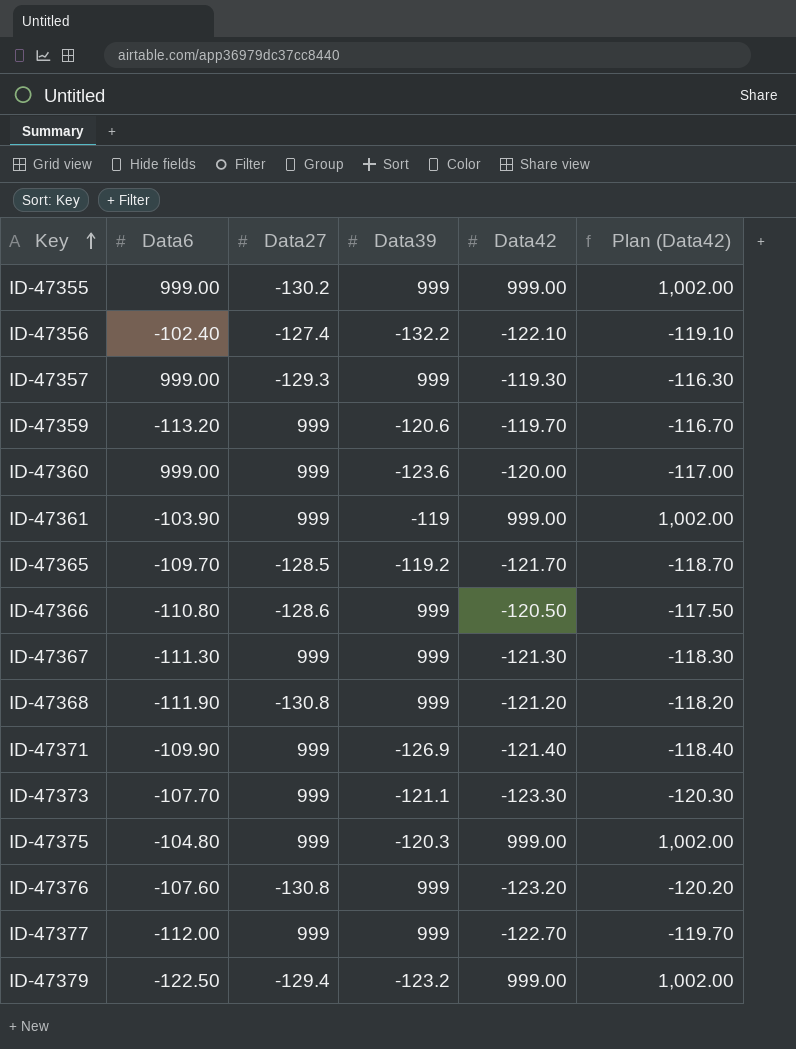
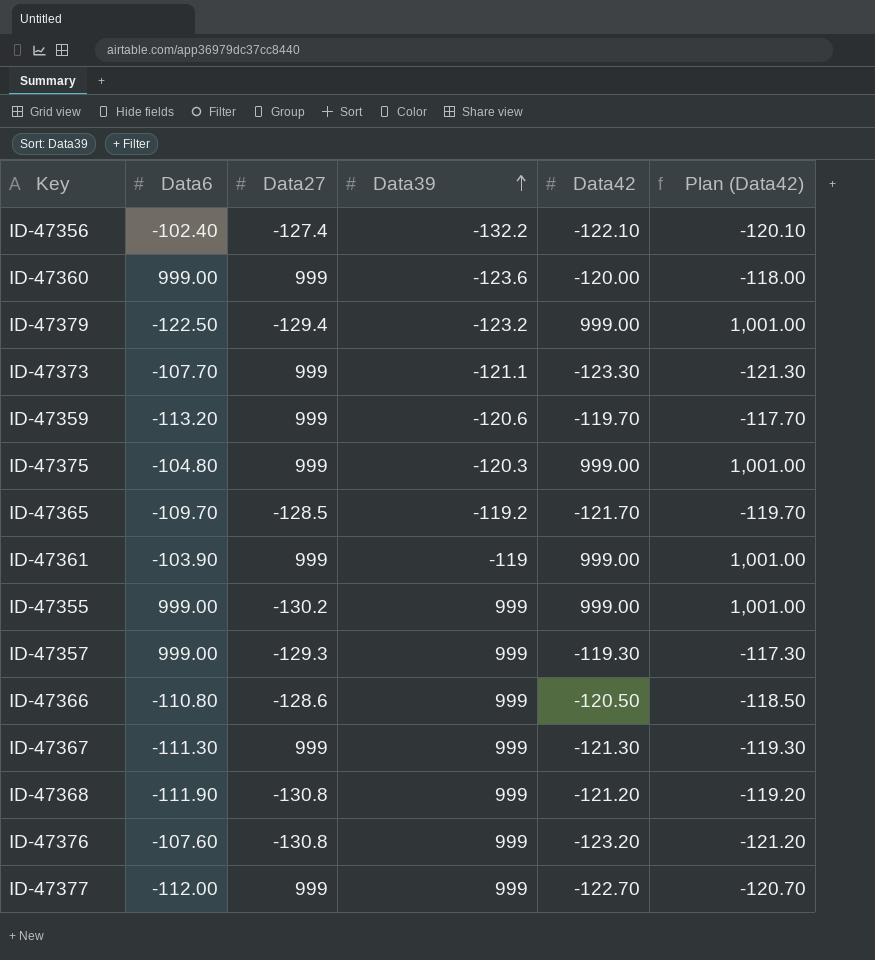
row order: Key ascending -> Data39 ascending
column Plan (Data42) | formula: [Data42] + 3 -> [Data42] + 2
row ID-47371: -109.90 | 999 | -126.9 | -121.40 | -118.40 -> none

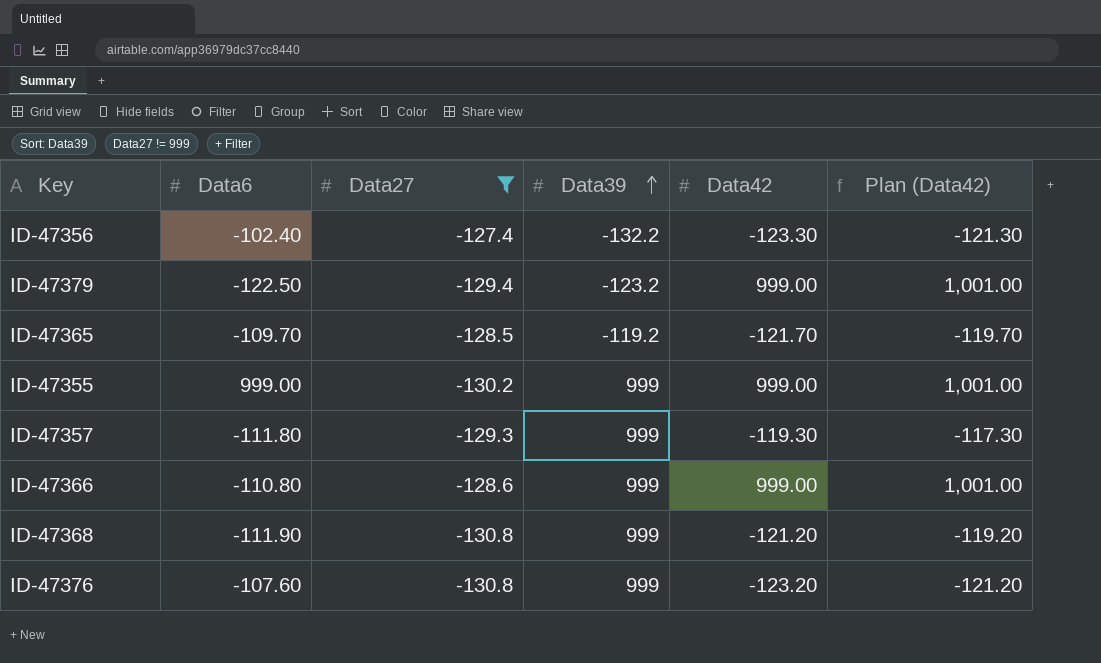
filter: none -> Data27 != 999
ID-47356 | Data42: -122.10 -> -123.30
ID-47356 | Plan (Data42): -120.10 -> -121.30
ID-47357 | Data6: 999.00 -> -111.80
ID-47366 | Data42: -120.50 -> 999.00
ID-47366 | Plan (Data42): -118.50 -> 1,001.00

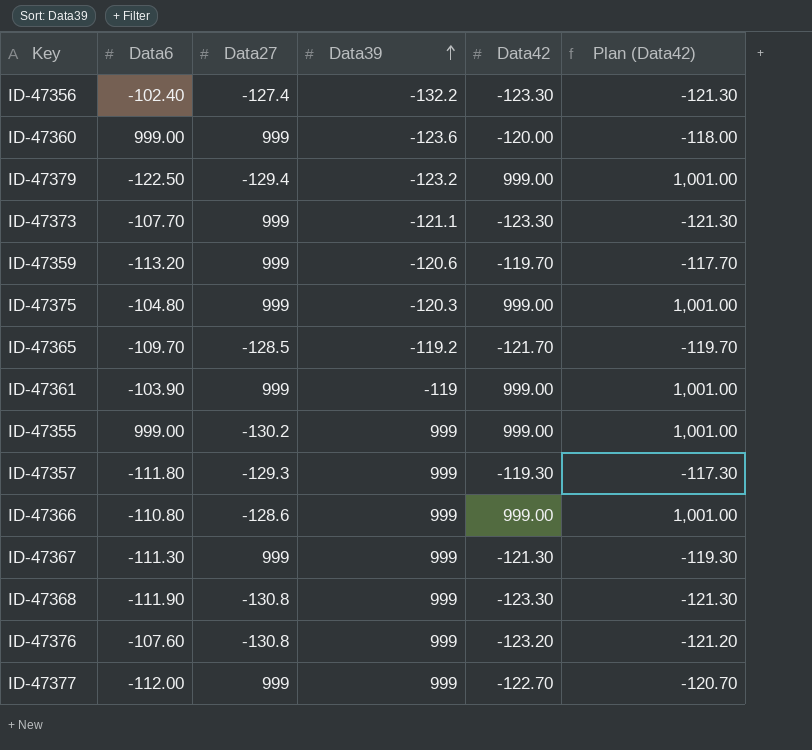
filter: Data27 != 999 -> none
ID-47368 | Data42: -121.20 -> -123.30
ID-47368 | Plan (Data42): -119.20 -> -121.30

